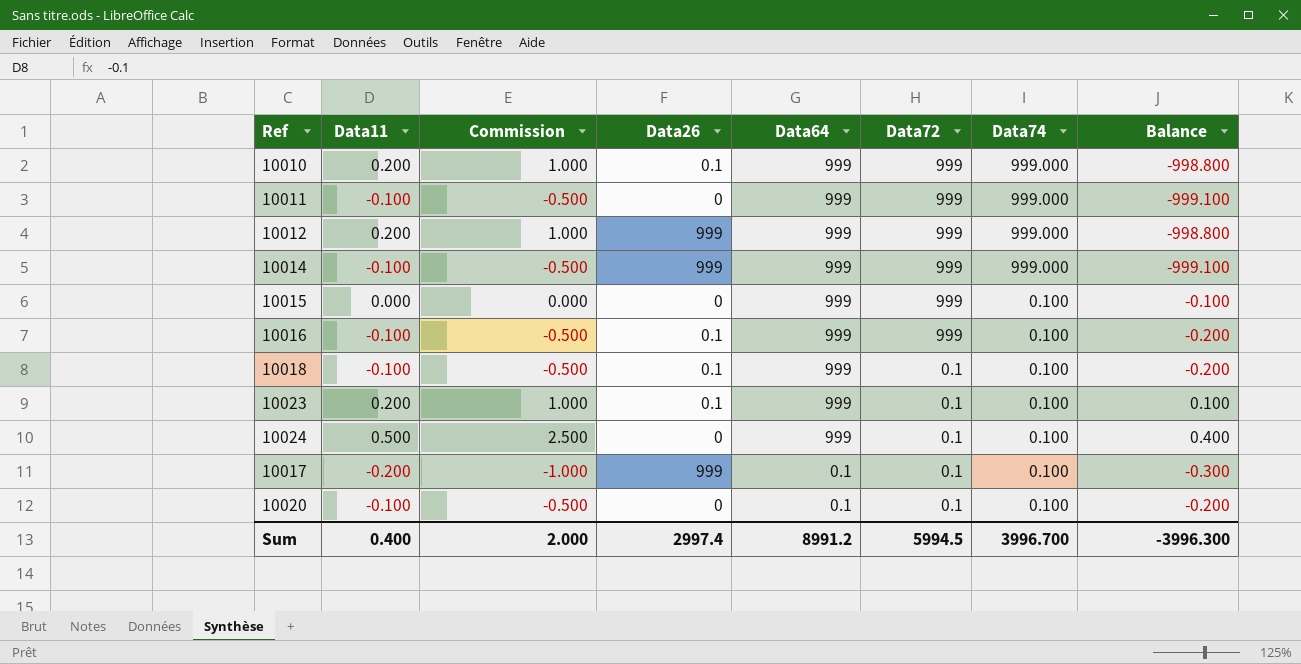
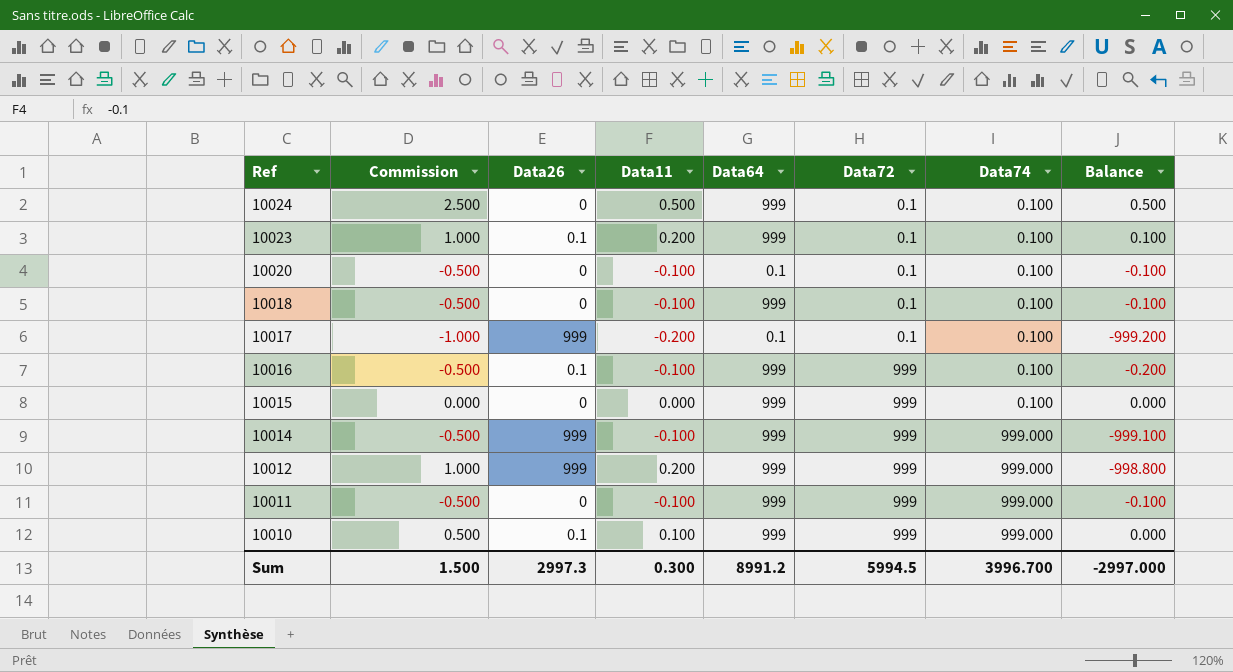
row order: Data64 descending -> Ref descending
column Data11 | position: 2 -> 4
column Balance | formula: [Data11] - [Data74] -> [Data11] - [Data26]
10018 | Data26: 0.1 -> 0
10010 | Commission: 1.000 -> 0.500
10010 | Data11: 0.200 -> 0.100
Sum | Commission: 2.000 -> 1.500
Sum | Data26: 2997.4 -> 2997.3
Sum | Data11: 0.400 -> 0.300
Sum | Balance: -3996.300 -> -2997.000

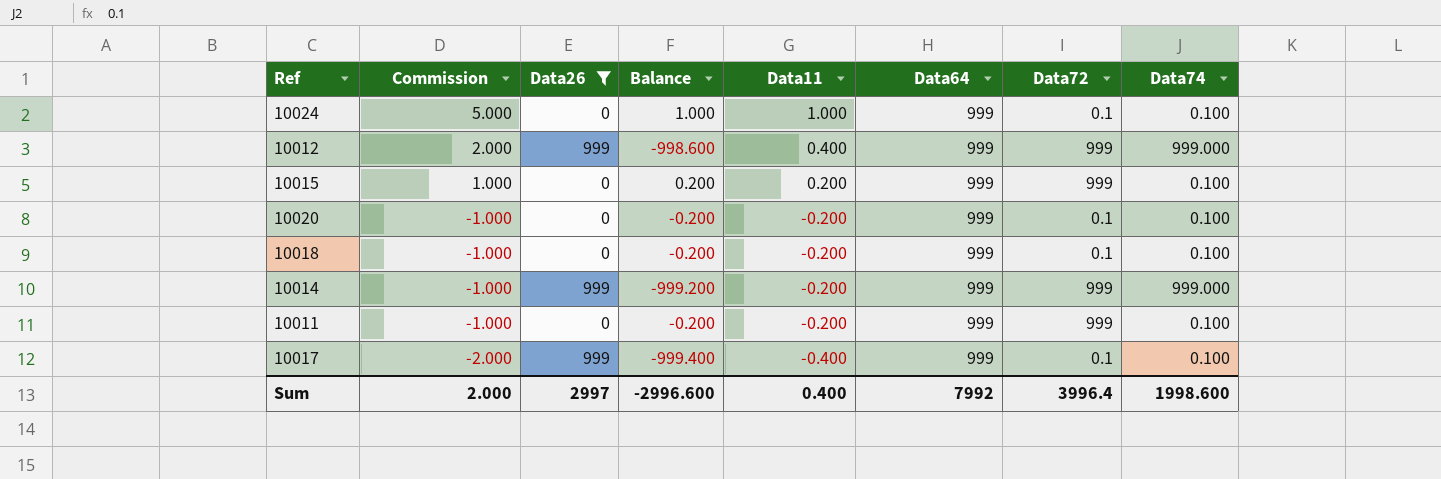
filter: none -> Data26 != 0.1
row order: Ref descending -> Commission descending
column Balance | position: 8 -> 4
10024 | Commission: 2.500 -> 5.000
10024 | Balance: 0.500 -> 1.000
10024 | Data11: 0.500 -> 1.000
10012 | Commission: 1.000 -> 2.000
10012 | Balance: -998.800 -> -998.600
10012 | Data11: 0.200 -> 0.400
10015 | Commission: 0.000 -> 1.000
10015 | Balance: 0.000 -> 0.200
10015 | Data11: 0.000 -> 0.200
10020 | Commission: -0.500 -> -1.000
10020 | Balance: -0.100 -> -0.200
10020 | Data11: -0.100 -> -0.200
10020 | Data64: 0.1 -> 999
10018 | Commission: -0.500 -> -1.000
10018 | Balance: -0.100 -> -0.200
10018 | Data11: -0.100 -> -0.200
10014 | Commission: -0.500 -> -1.000
10014 | Balance: -999.100 -> -999.200
10014 | Data11: -0.100 -> -0.200
10011 | Commission: -0.500 -> -1.000
10011 | Balance: -0.100 -> -0.200
10011 | Data11: -0.100 -> -0.200
10011 | Data74: 999.000 -> 0.100
10017 | Commission: -1.000 -> -2.000
10017 | Balance: -999.200 -> -999.400
10017 | Data11: -0.200 -> -0.400
10017 | Data64: 0.1 -> 999
Sum | Commission: 1.500 -> 2.000
Sum | Data26: 2997.3 -> 2997
Sum | Balance: -2997.000 -> -2996.600
Sum | Data11: 0.300 -> 0.400
Sum | Data64: 8991.2 -> 7992
Sum | Data72: 5994.5 -> 3996.4
Sum | Data74: 3996.700 -> 1998.600

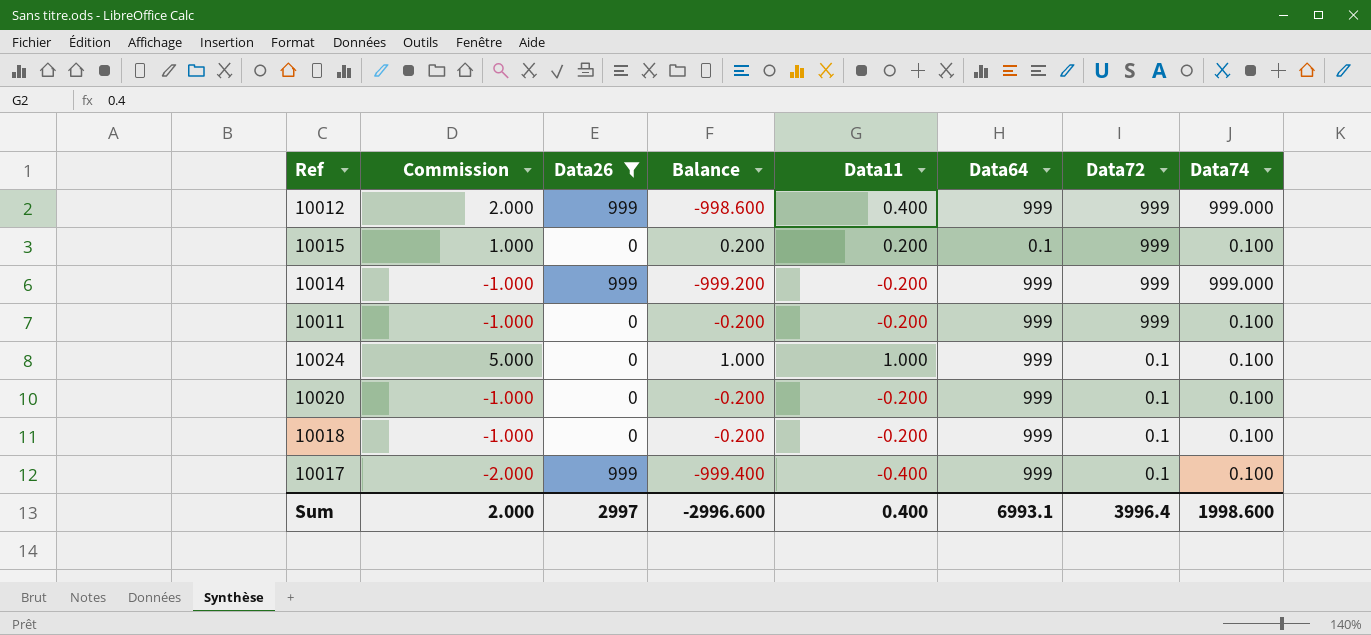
row order: Commission descending -> Data72 descending
10015 | Data64: 999 -> 0.1
Sum | Data64: 7992 -> 6993.1

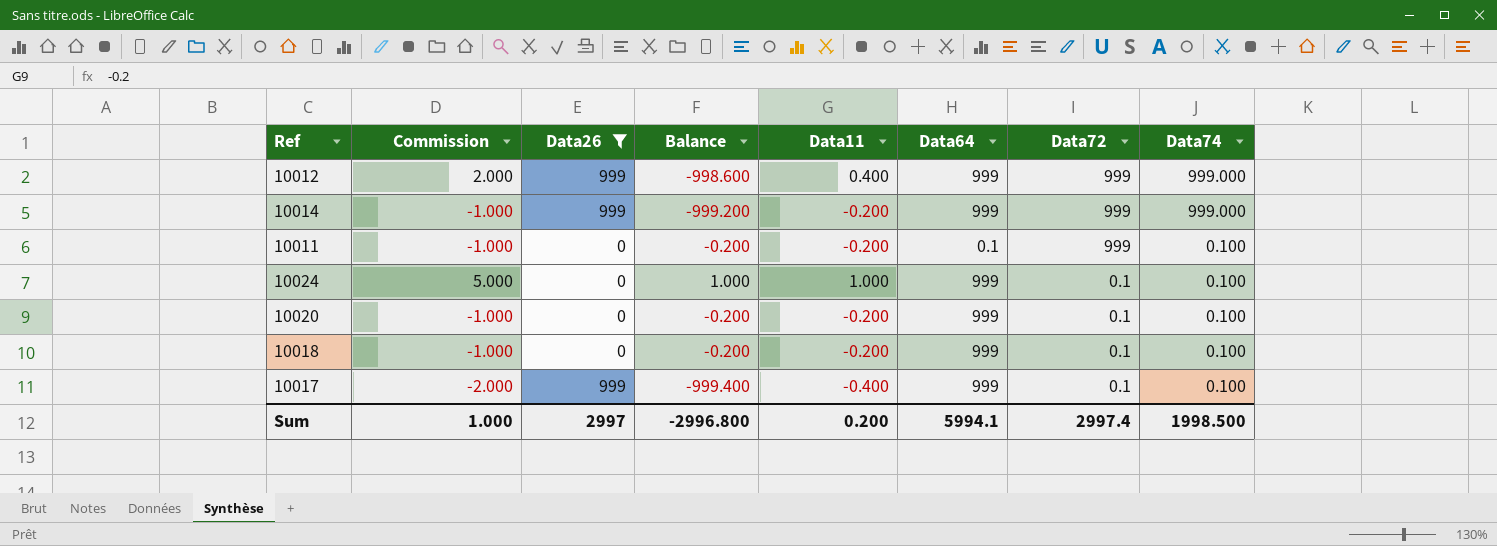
row 10015: 1.000 | 0 | 0.200 | 0.200 | 0.1 | 999 | 0.100 -> none
10011 | Data64: 999 -> 0.1
Sum | Commission: 2.000 -> 1.000
Sum | Balance: -2996.600 -> -2996.800
Sum | Data11: 0.400 -> 0.200
Sum | Data64: 6993.1 -> 5994.1
Sum | Data72: 3996.4 -> 2997.4
Sum | Data74: 1998.600 -> 1998.500

